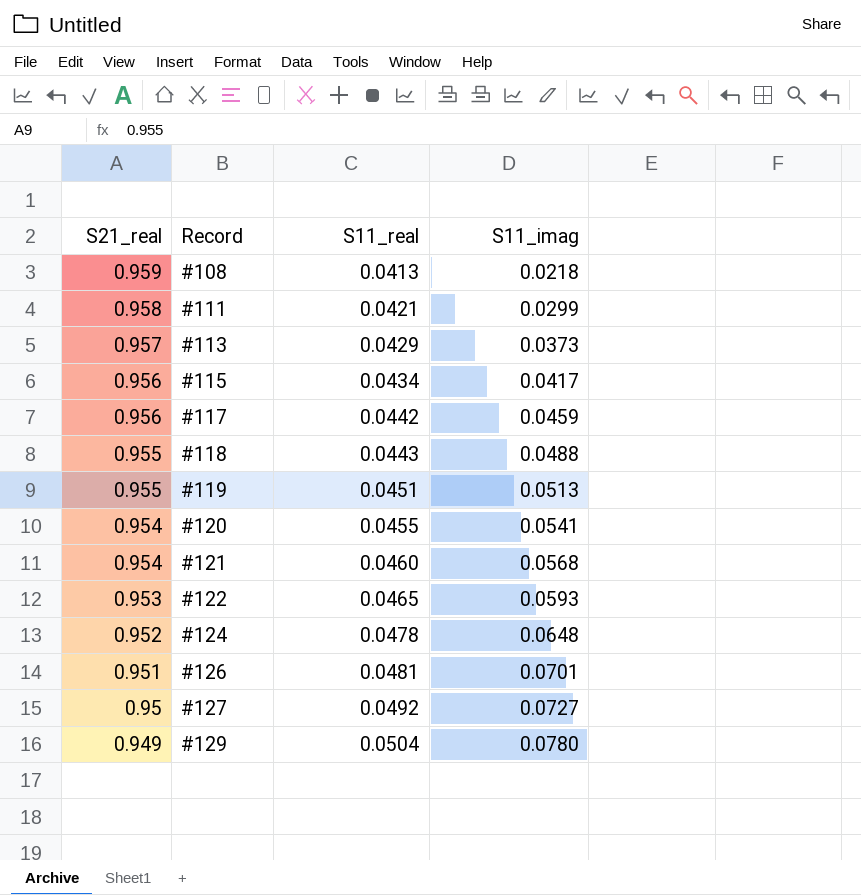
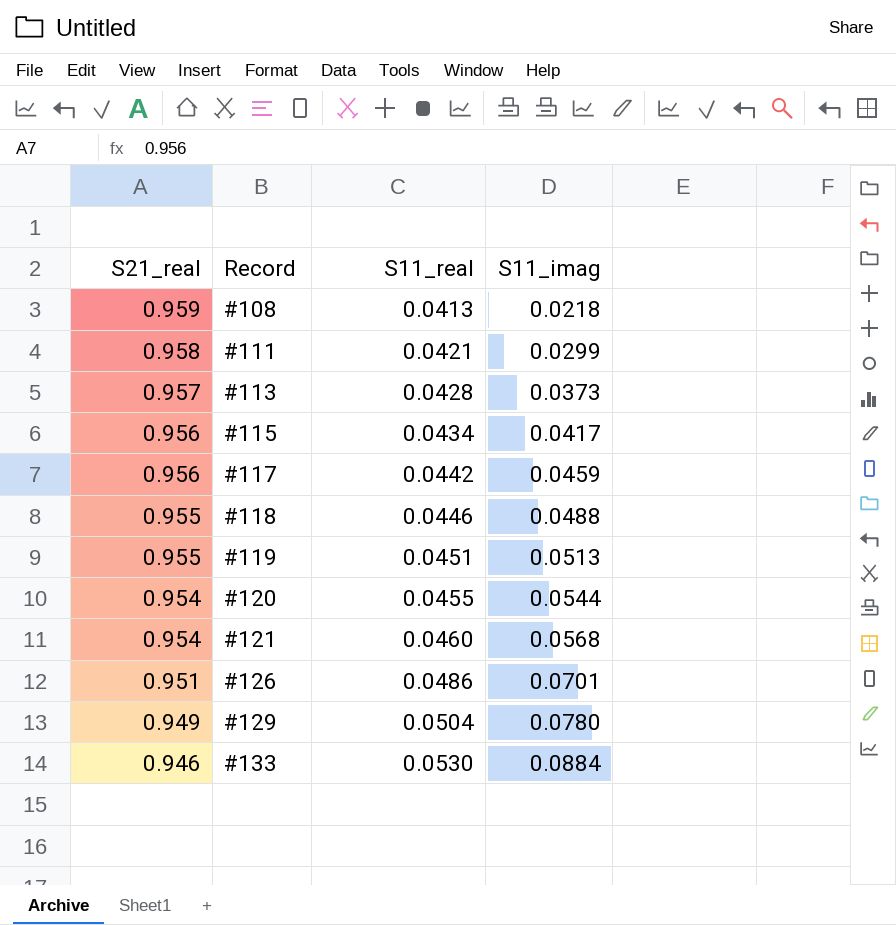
row #122: 0.953 | 0.0465 | 0.0593 -> none
row #124: 0.952 | 0.0478 | 0.0648 -> none
row #127: 0.95 | 0.0492 | 0.0727 -> none
#113 | S11_real: 0.0429 -> 0.0428
#118 | S11_real: 0.0443 -> 0.0446
#120 | S11_imag: 0.0541 -> 0.0544
#126 | S11_real: 0.0481 -> 0.0486
row #133: none -> 0.946 | 0.0530 | 0.0884

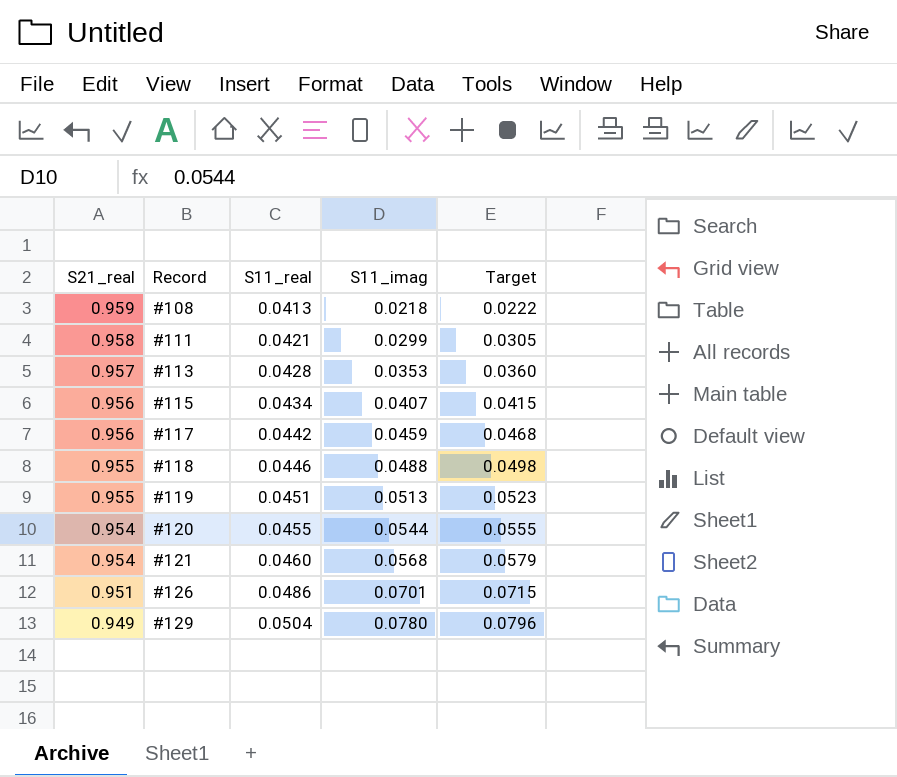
column Target | formula: none -> [S11_imag] * 1.02
row #133: 0.946 | 0.0530 | 0.0884 -> none
#113 | S11_imag: 0.0373 -> 0.0353
#115 | S11_imag: 0.0417 -> 0.0407

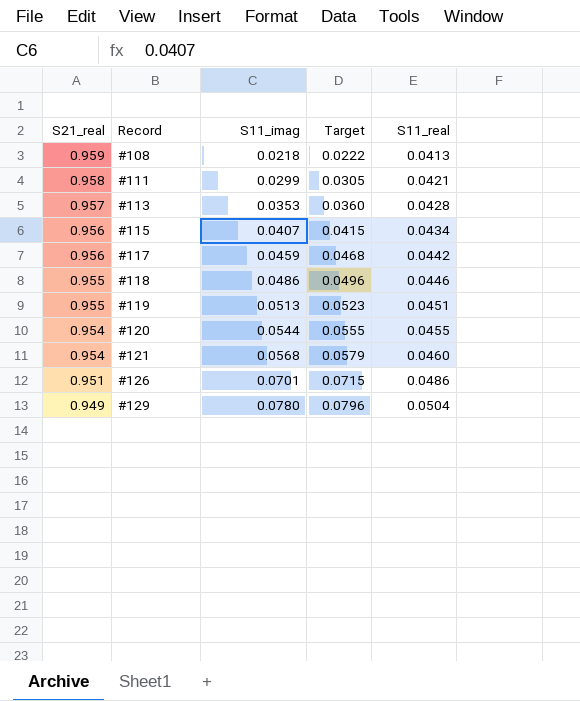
column S11_real | position: 3 -> 5
#118 | S11_imag: 0.0488 -> 0.0486
#118 | Target: 0.0498 -> 0.0496

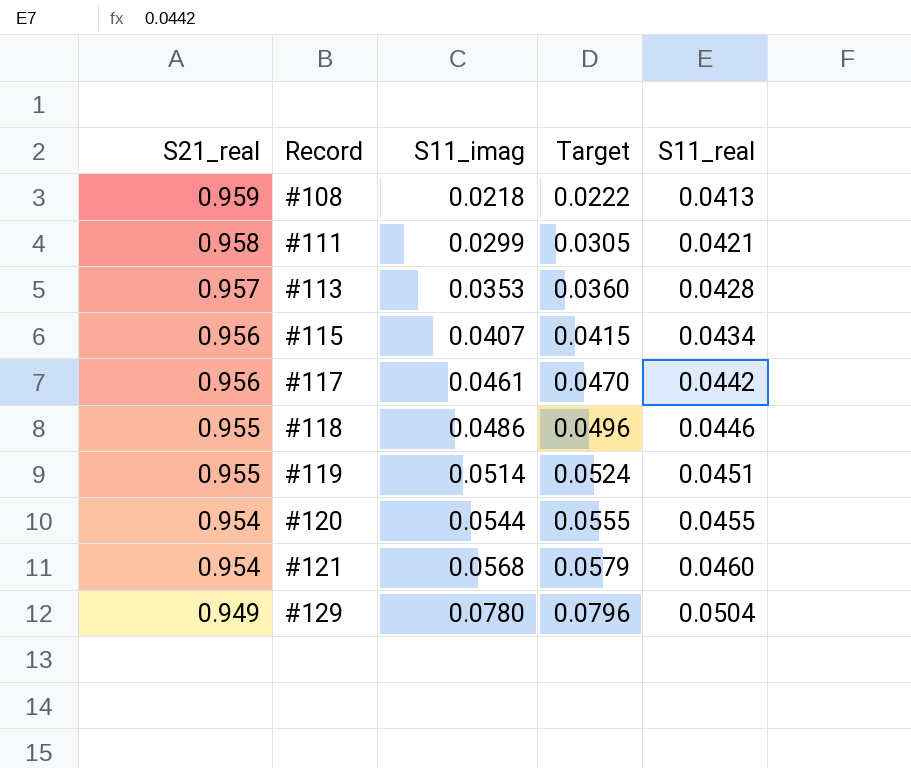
row #126: 0.951 | 0.0701 | 0.0715 | 0.0486 -> none
#117 | S11_imag: 0.0459 -> 0.0461
#117 | Target: 0.0468 -> 0.0470
#119 | S11_imag: 0.0513 -> 0.0514
#119 | Target: 0.0523 -> 0.0524

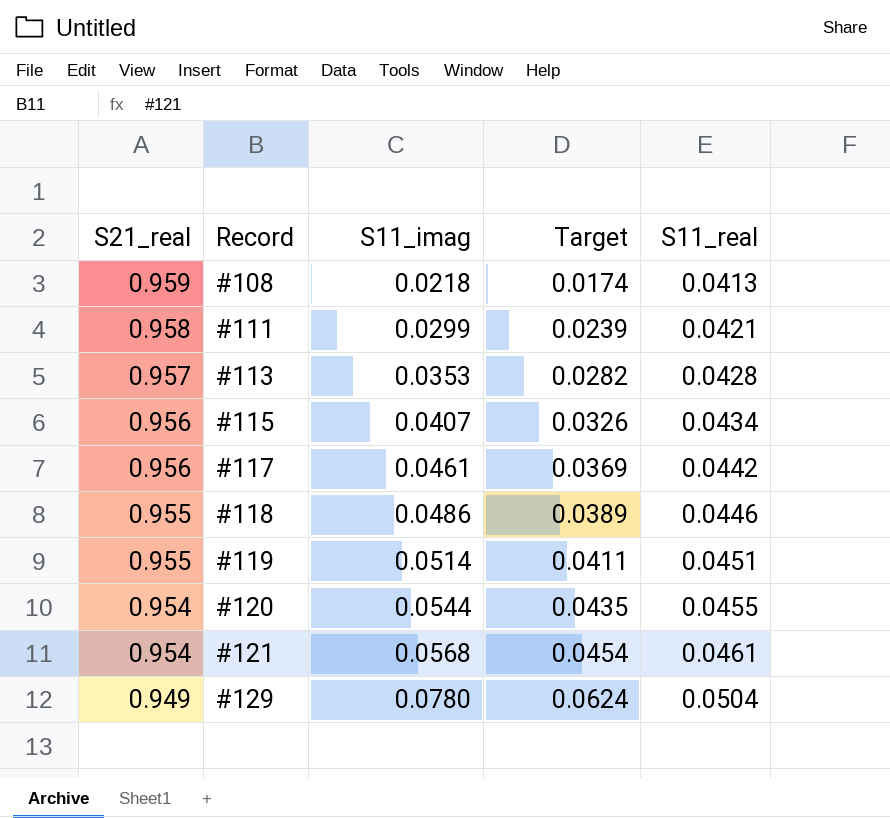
column Target | formula: [S11_imag] * 1.02 -> [S11_imag] * 0.8
#121 | S11_real: 0.0460 -> 0.0461

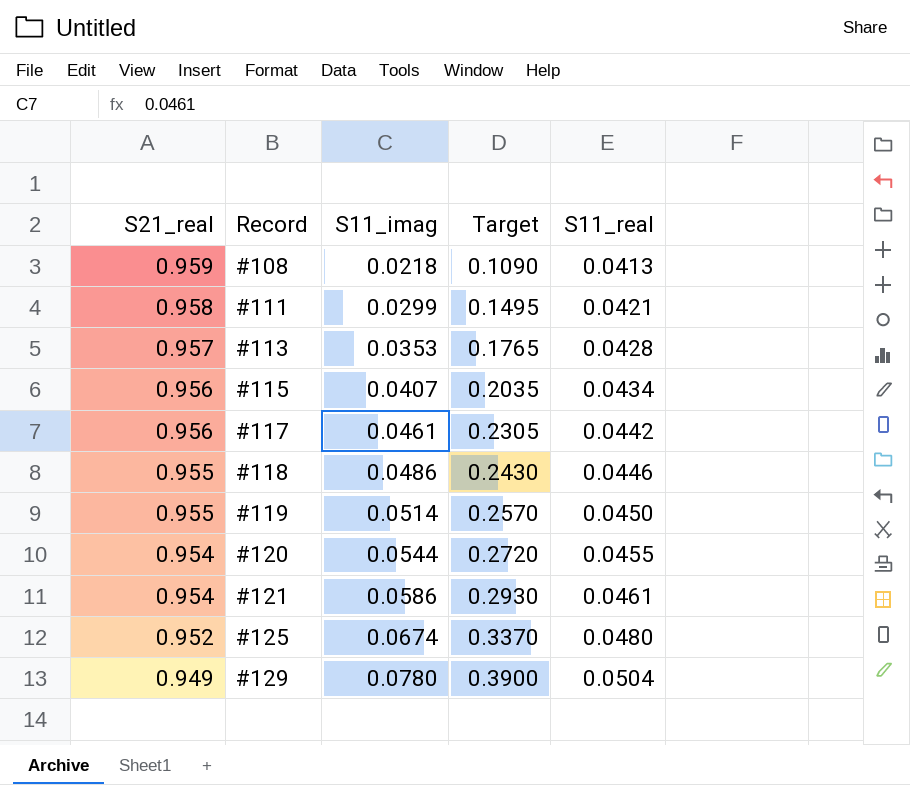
column Target | formula: [S11_imag] * 0.8 -> [S11_imag] * 5
#119 | S11_real: 0.0451 -> 0.0450
#121 | S11_imag: 0.0568 -> 0.0586
row #125: none -> 0.952 | 0.0674 | 0.3370 | 0.0480

